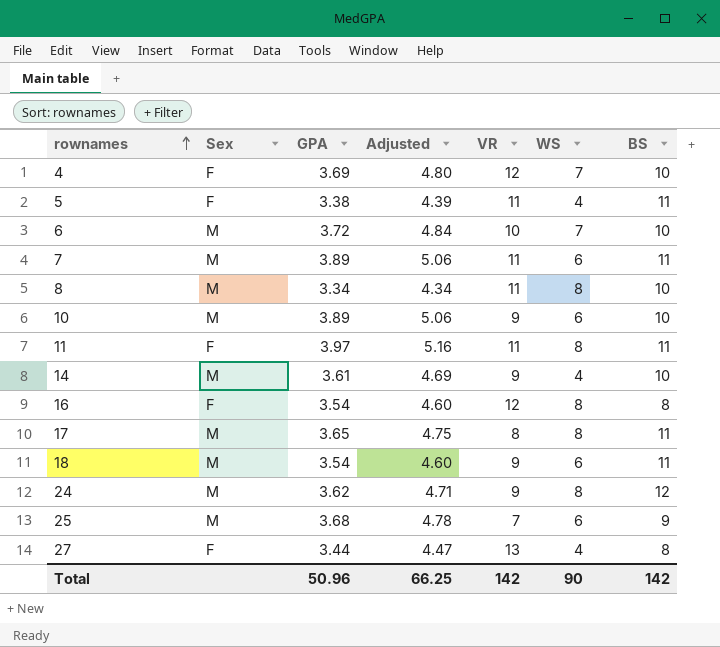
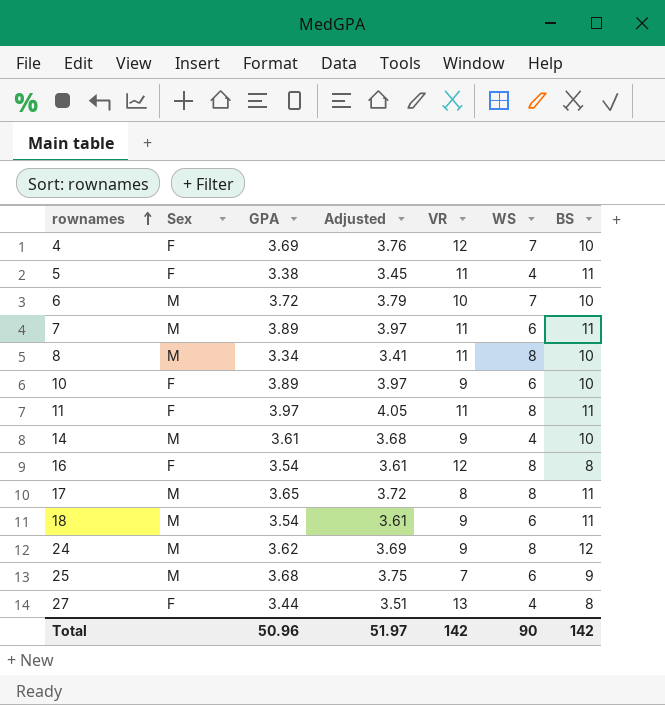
column Adjusted | formula: [GPA] * 1.3 -> [GPA] * 1.02
10 | Sex: M -> F
Total | Adjusted: 66.25 -> 51.97

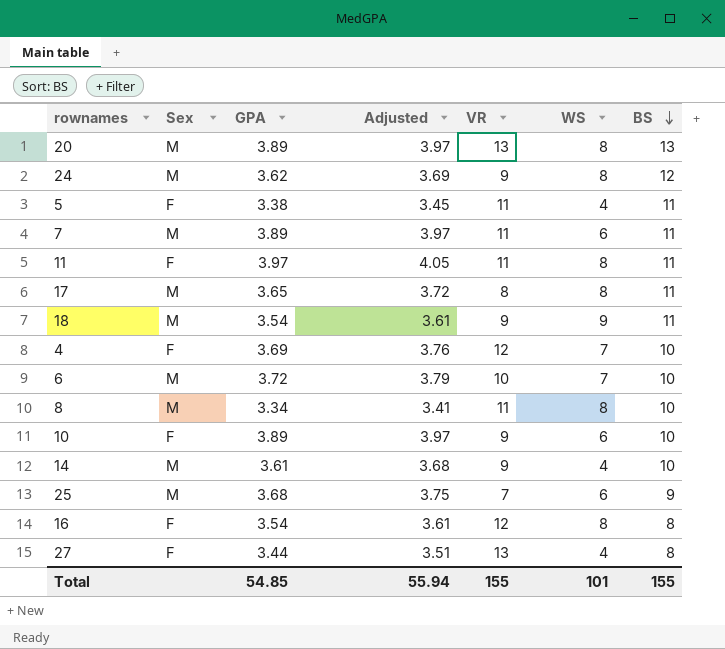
row order: rownames ascending -> BS descending
row 20: none -> M | 3.89 | 3.97 | 13 | 8 | 13
18 | WS: 6 -> 9
Total | GPA: 50.96 -> 54.85
Total | Adjusted: 51.97 -> 55.94
Total | VR: 142 -> 155
Total | WS: 90 -> 101
Total | BS: 142 -> 155

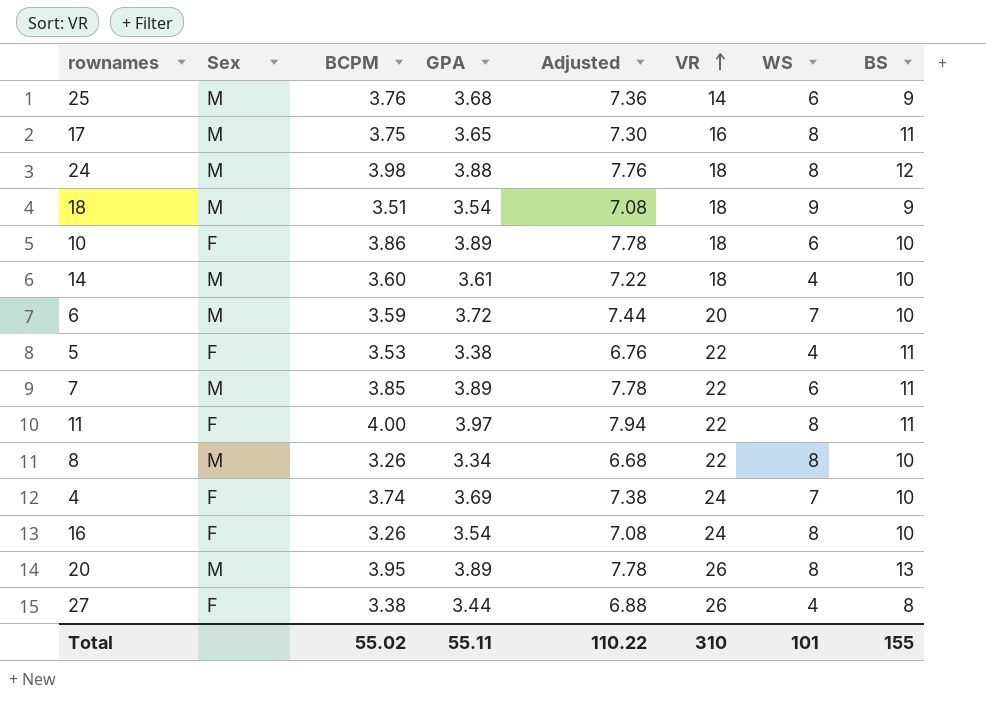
row order: BS descending -> VR ascending
column BCPM | position: none -> 3
column Adjusted | formula: [GPA] * 1.02 -> [GPA] * 2
25 | VR: 7 -> 14
17 | VR: 8 -> 16
24 | GPA: 3.62 -> 3.88
24 | VR: 9 -> 18
18 | VR: 9 -> 18
18 | BS: 11 -> 9
10 | VR: 9 -> 18
14 | VR: 9 -> 18
6 | VR: 10 -> 20
5 | VR: 11 -> 22
7 | VR: 11 -> 22
11 | VR: 11 -> 22
8 | VR: 11 -> 22
4 | VR: 12 -> 24
16 | VR: 12 -> 24
16 | BS: 8 -> 10
20 | VR: 13 -> 26
27 | VR: 13 -> 26
Total | GPA: 54.85 -> 55.11
Total | Adjusted: 55.94 -> 110.22
Total | VR: 155 -> 310

